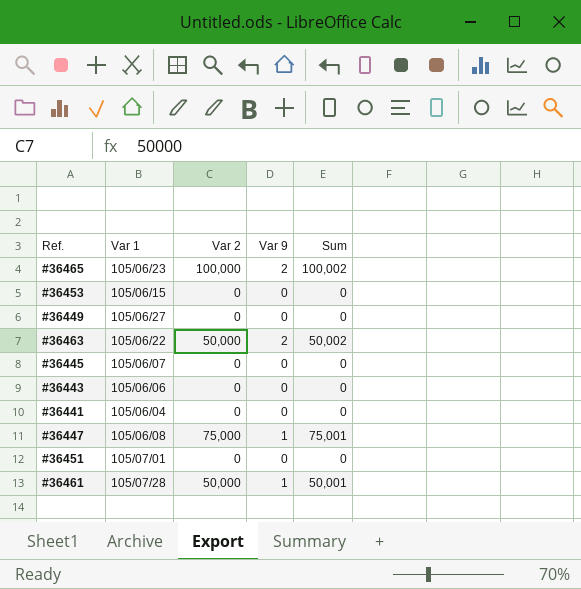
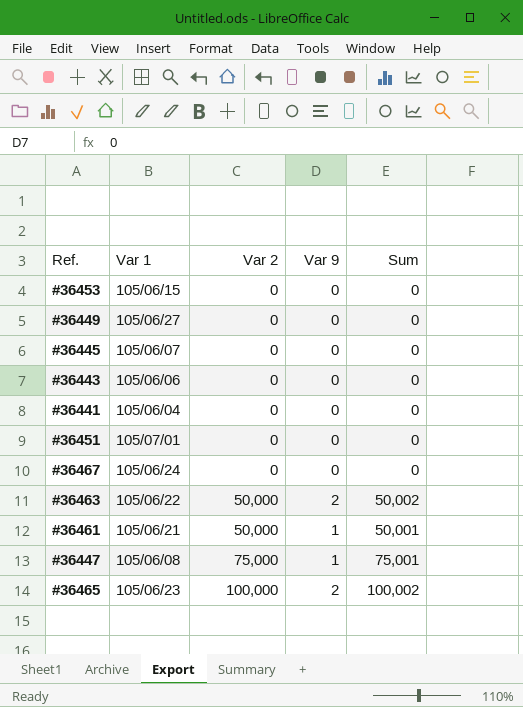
row order: none -> Var 2 ascending
row #36467: none -> 105/06/24 | 0 | 0 | 0
#36461 | Var 1: 105/07/28 -> 105/06/21

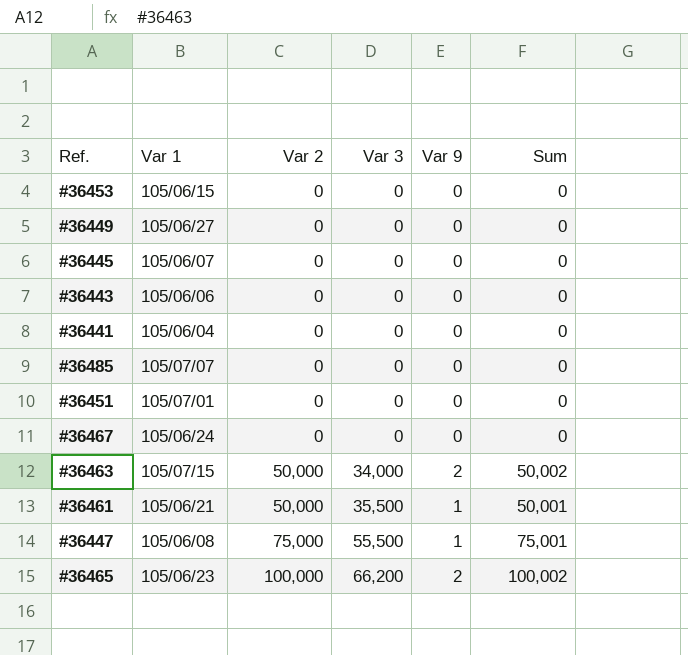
column Var 3 | position: none -> 4
row #36485: none -> 105/07/07 | 0 | 0 | 0 | 0
#36463 | Var 1: 105/06/22 -> 105/07/15

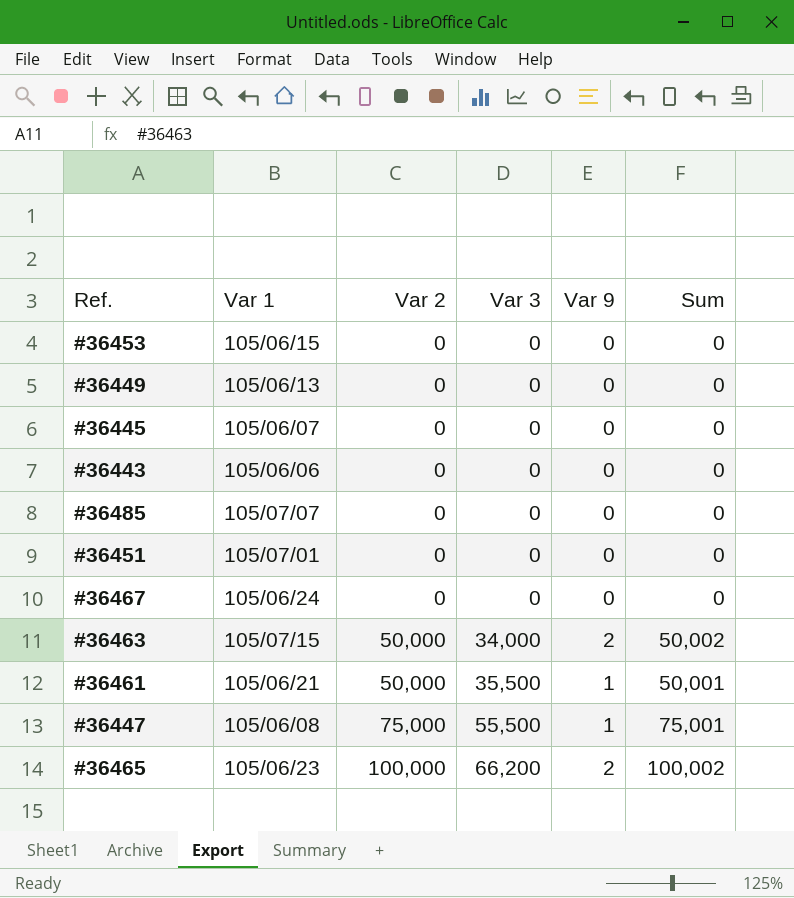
row #36441: 105/06/04 | 0 | 0 | 0 | 0 -> none
#36449 | Var 1: 105/06/27 -> 105/06/13

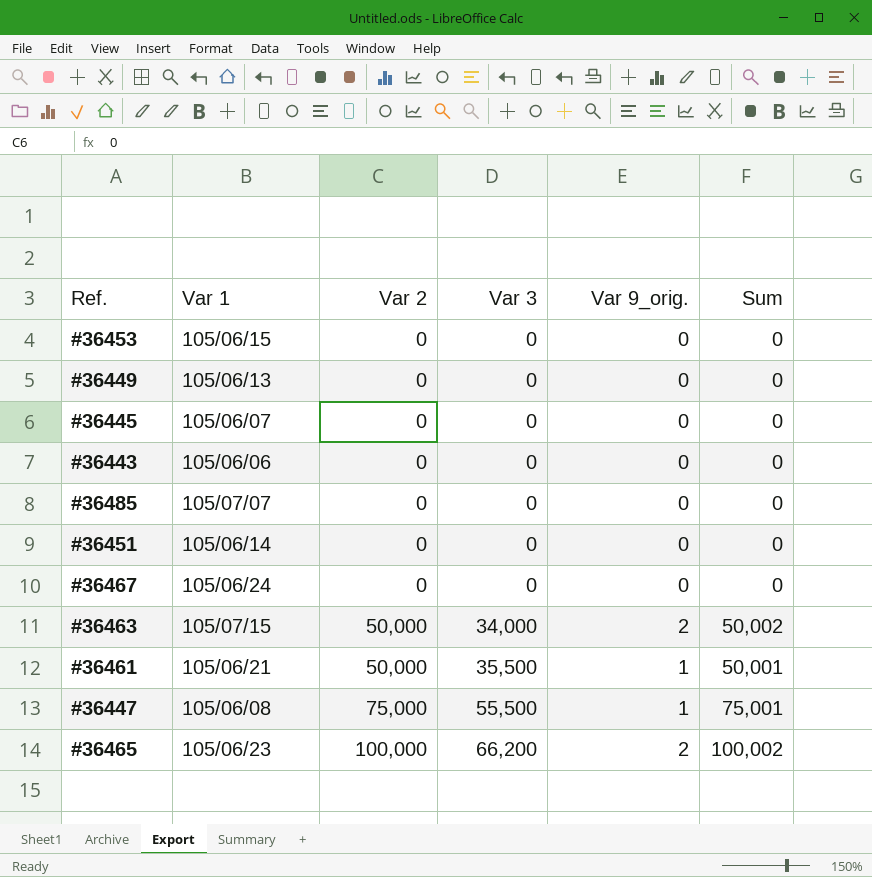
column name: Var 9 -> Var 9_orig.
#36451 | Var 1: 105/07/01 -> 105/06/14

